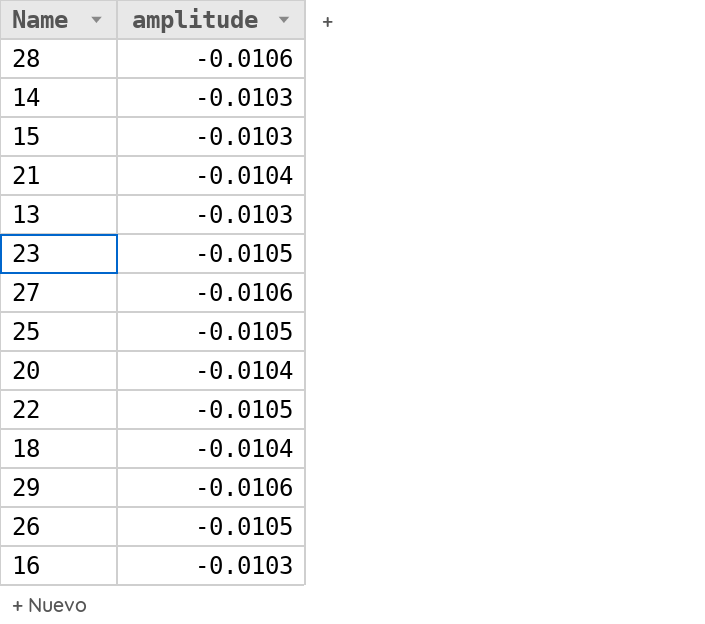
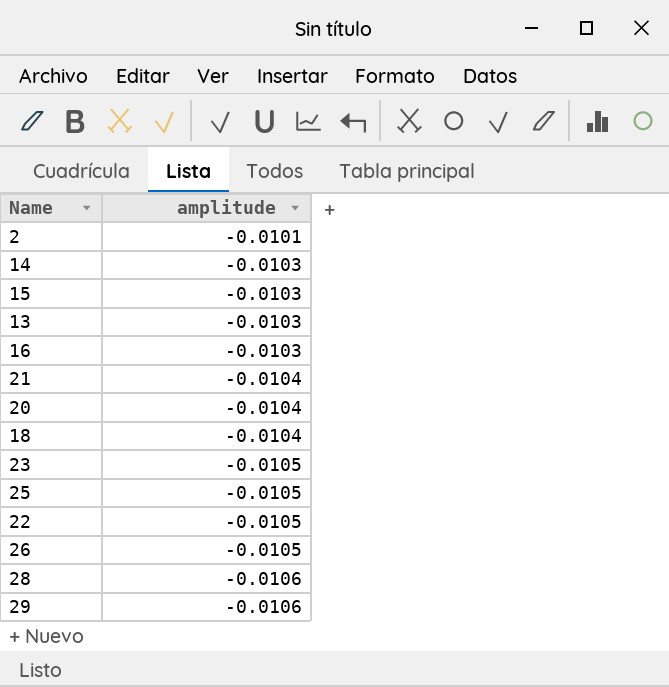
row order: none -> amplitude descending
row 27: -0.0106 -> none
row 2: none -> -0.0101

